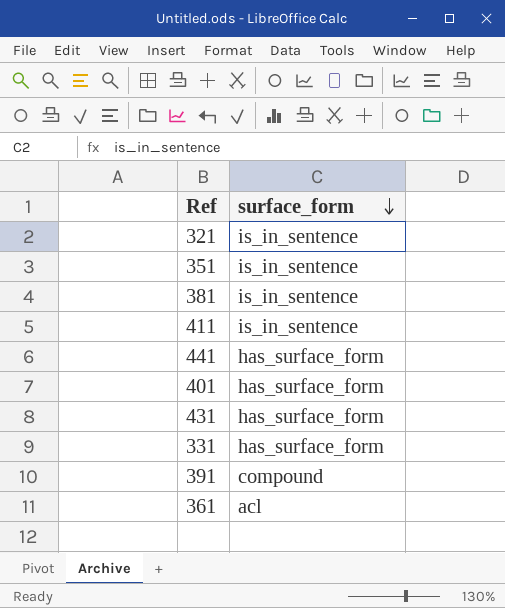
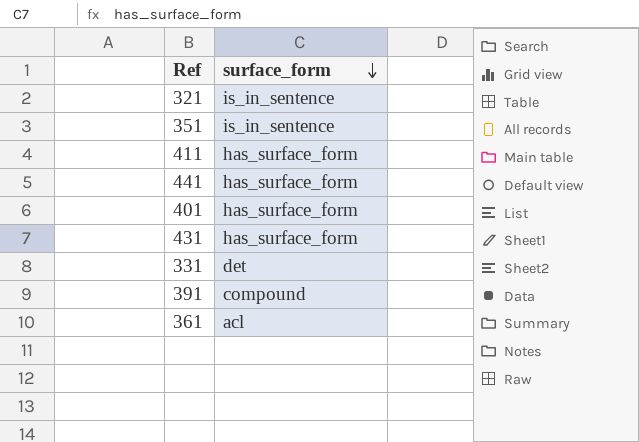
row 381: is_in_sentence -> none
411 | surface_form: is_in_sentence -> has_surface_form
331 | surface_form: has_surface_form -> det

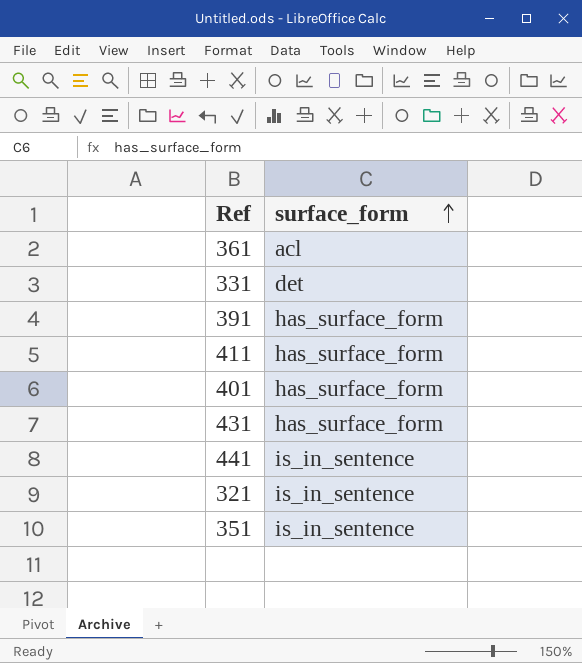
row order: surface_form descending -> surface_form ascending
391 | surface_form: compound -> has_surface_form
441 | surface_form: has_surface_form -> is_in_sentence

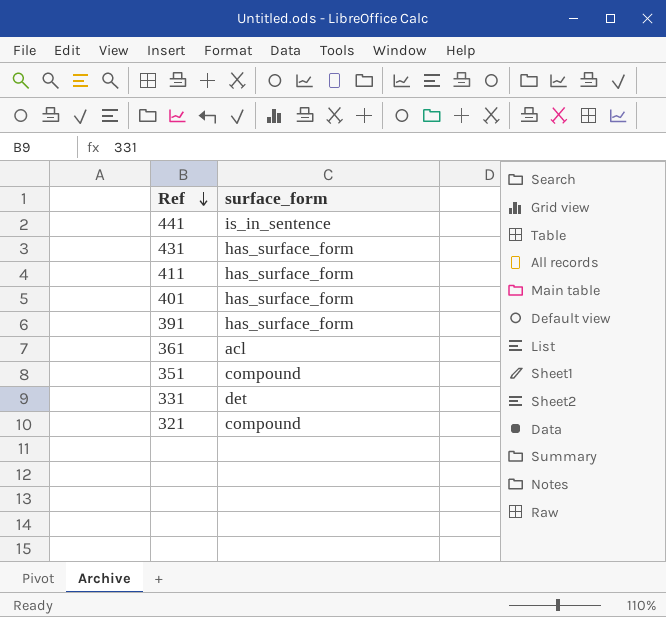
row order: surface_form ascending -> Ref descending
351 | surface_form: is_in_sentence -> compound
321 | surface_form: is_in_sentence -> compound

